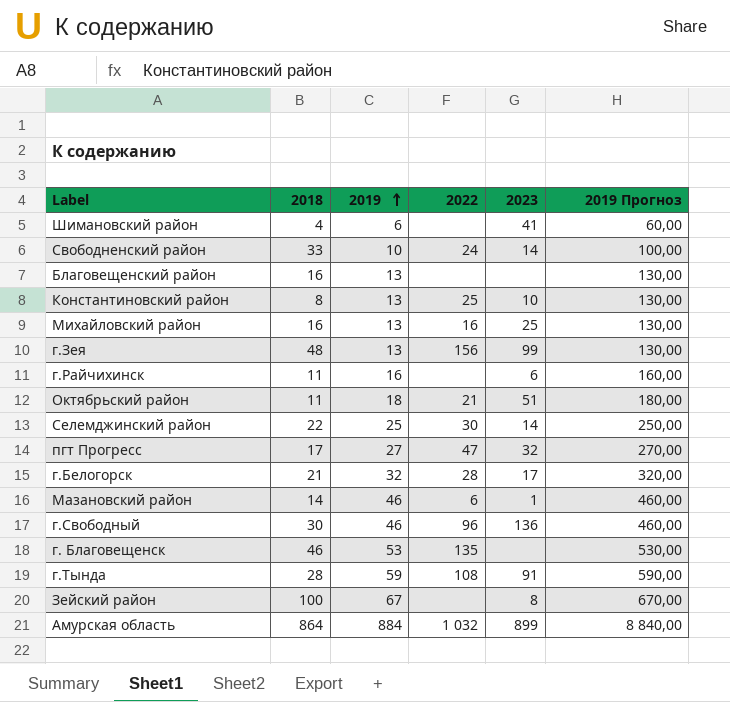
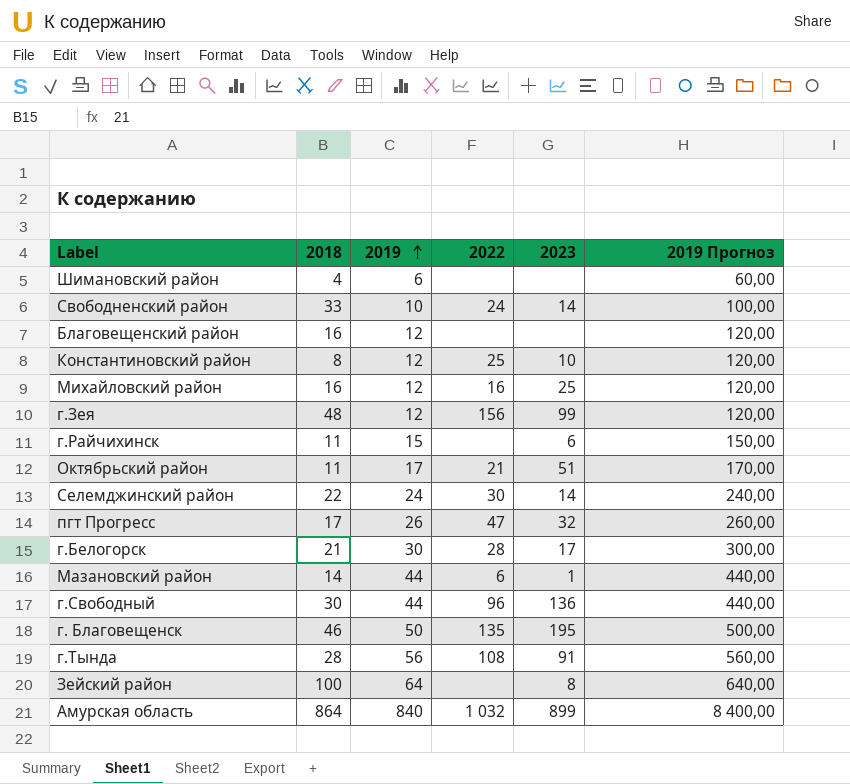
Шимановский район | 2023: 41 -> none
Благовещенский район | 2019: 13 -> 12
Благовещенский район | 2019 Прогноз: 130,00 -> 120,00
Константиновский район | 2019: 13 -> 12
Константиновский район | 2019 Прогноз: 130,00 -> 120,00
Михайловский район | 2019: 13 -> 12
Михайловский район | 2019 Прогноз: 130,00 -> 120,00
г.Зея | 2019: 13 -> 12
г.Зея | 2019 Прогноз: 130,00 -> 120,00
г.Райчихинск | 2019: 16 -> 15
г.Райчихинск | 2019 Прогноз: 160,00 -> 150,00
Октябрьский район | 2019: 18 -> 17
Октябрьский район | 2019 Прогноз: 180,00 -> 170,00
Селемджинский район | 2019: 25 -> 24
Селемджинский район | 2019 Прогноз: 250,00 -> 240,00
пгт Прогресс | 2019: 27 -> 26
пгт Прогресс | 2019 Прогноз: 270,00 -> 260,00
г.Белогорск | 2019: 32 -> 30
г.Белогорск | 2019 Прогноз: 320,00 -> 300,00
Мазановский район | 2019: 46 -> 44
Мазановский район | 2019 Прогноз: 460,00 -> 440,00
г.Свободный | 2019: 46 -> 44
г.Свободный | 2019 Прогноз: 460,00 -> 440,00
г. Благовещенск | 2019: 53 -> 50
г. Благовещенск | 2023: none -> 195
г. Благовещенск | 2019 Прогноз: 530,00 -> 500,00
г.Тында | 2019: 59 -> 56
г.Тында | 2019 Прогноз: 590,00 -> 560,00
Зейский район | 2019: 67 -> 64
Зейский район | 2019 Прогноз: 670,00 -> 640,00
Амурская область | 2019: 884 -> 840
Амурская область | 2019 Прогноз: 8 840,00 -> 8 400,00

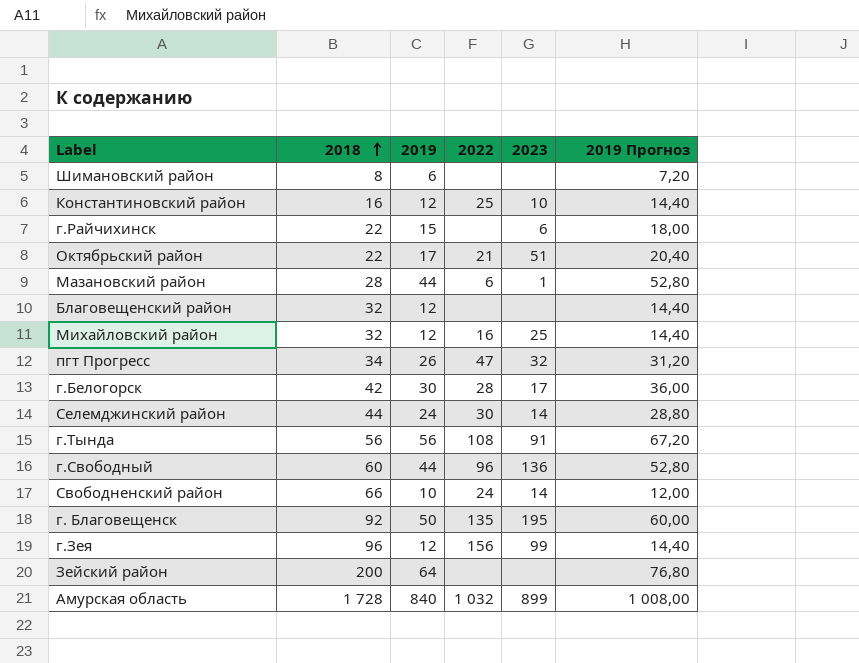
row order: 2019 ascending -> 2018 ascending
column 2019 Прогноз | formula: [2019] * 10 -> [2019] * 1,2
Шимановский район | 2018: 4 -> 8
Константиновский район | 2018: 8 -> 16
г.Райчихинск | 2018: 11 -> 22
Октябрьский район | 2018: 11 -> 22
Мазановский район | 2018: 14 -> 28
Благовещенский район | 2018: 16 -> 32
Михайловский район | 2018: 16 -> 32
пгт Прогресс | 2018: 17 -> 34
г.Белогорск | 2018: 21 -> 42
Селемджинский район | 2018: 22 -> 44
г.Тында | 2018: 28 -> 56
г.Свободный | 2018: 30 -> 60
Свободненский район | 2018: 33 -> 66
г. Благовещенск | 2018: 46 -> 92
г.Зея | 2018: 48 -> 96
Зейский район | 2018: 100 -> 200
Зейский район | 2023: 8 -> none
Амурская область | 2018: 864 -> 1 728

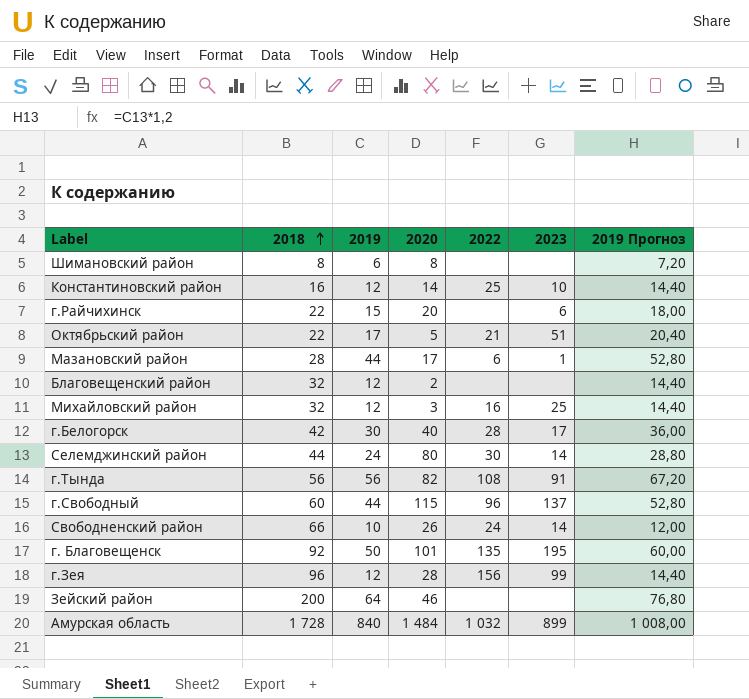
column 2020 | position: none -> 4
row пгт Прогресс: 34 | 26 | 47 | 32 | 31,20 -> none
г.Свободный | 2023: 136 -> 137

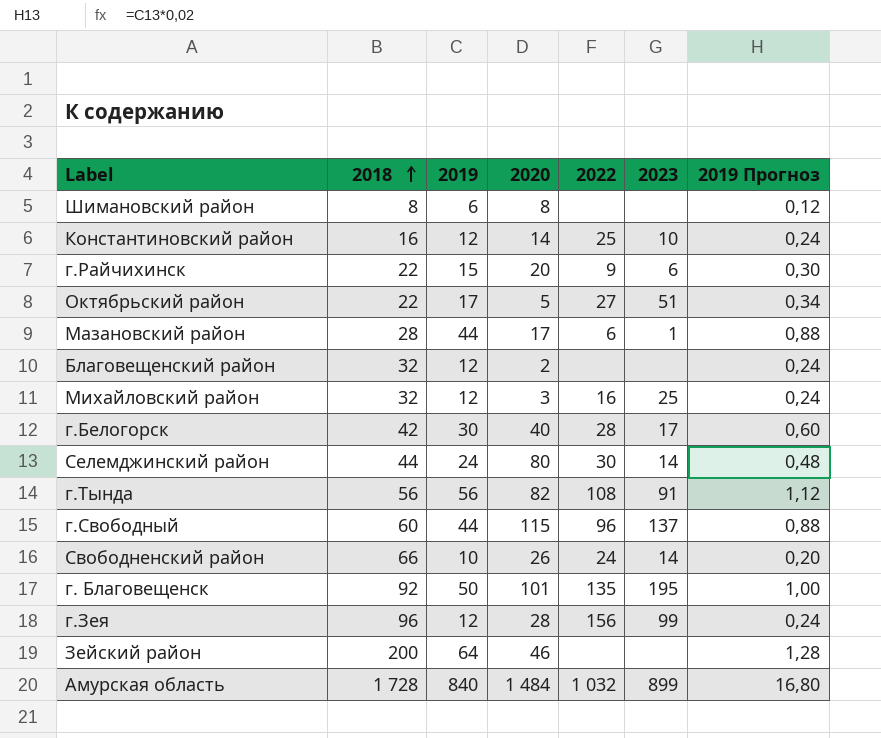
column 2019 Прогноз | formula: [2019] * 1,2 -> [2019] * 0,02
г.Райчихинск | 2022: none -> 9
Октябрьский район | 2022: 21 -> 27

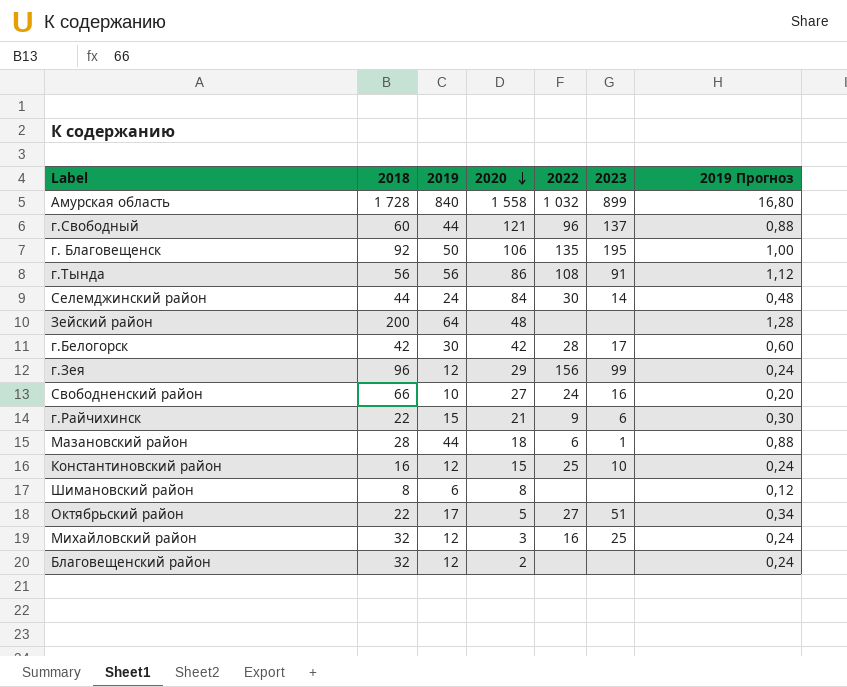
row order: 2018 ascending -> 2020 descending
Амурская область | 2020: 1 484 -> 1 558
г.Свободный | 2020: 115 -> 121
г. Благовещенск | 2020: 101 -> 106
г.Тында | 2020: 82 -> 86
Селемджинский район | 2020: 80 -> 84
Зейский район | 2020: 46 -> 48
г.Белогорск | 2020: 40 -> 42
г.Зея | 2020: 28 -> 29
Свободненский район | 2020: 26 -> 27
Свободненский район | 2023: 14 -> 16
г.Райчихинск | 2020: 20 -> 21
Мазановский район | 2020: 17 -> 18
Константиновский район | 2020: 14 -> 15

